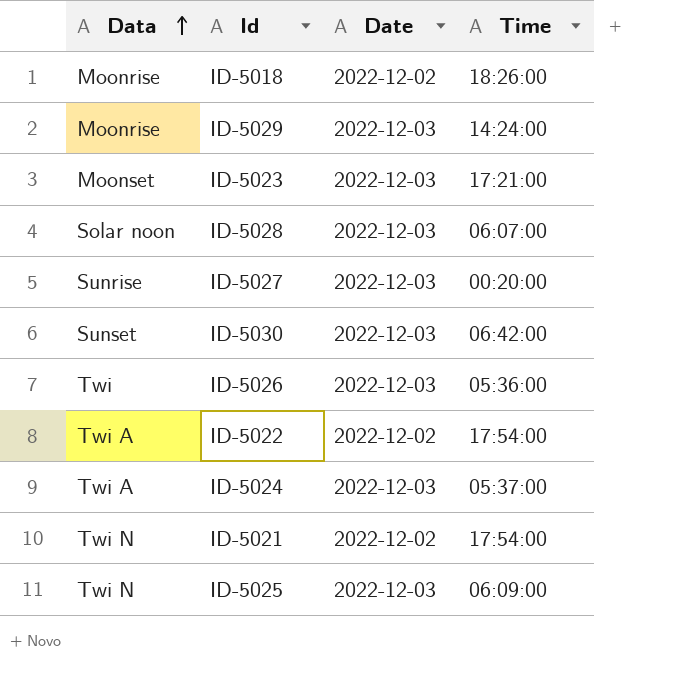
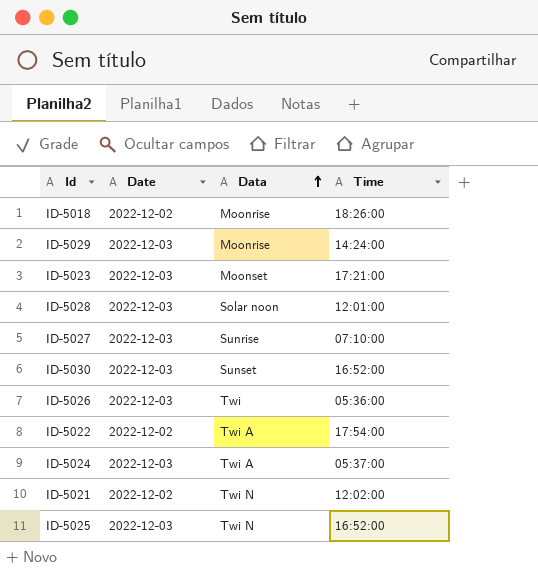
column Data | position: 1 -> 3
ID-5028 | Time: 06:07:00 -> 12:01:00
ID-5027 | Time: 00:20:00 -> 07:10:00
ID-5030 | Time: 06:42:00 -> 16:52:00
ID-5021 | Time: 17:54:00 -> 12:02:00
ID-5025 | Time: 06:09:00 -> 16:52:00

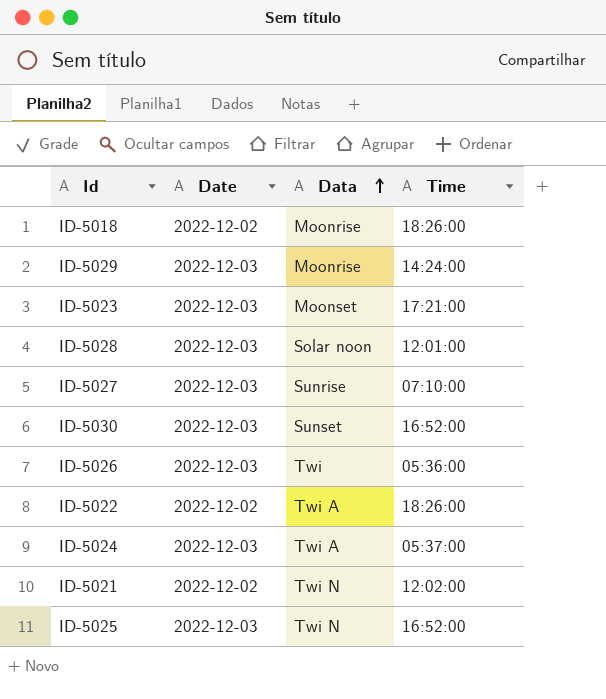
ID-5022 | Time: 17:54:00 -> 18:26:00

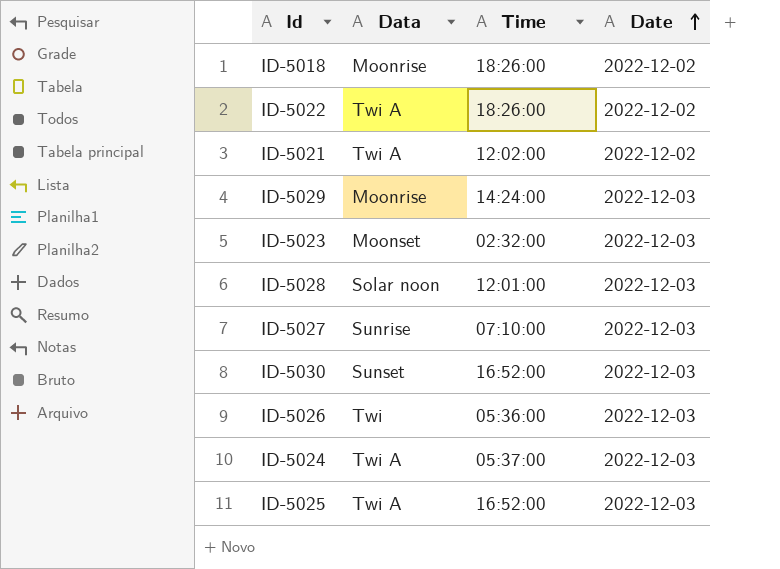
row order: Data ascending -> Date ascending
column Date | position: 2 -> 4
ID-5021 | Data: Twi N -> Twi A
ID-5023 | Time: 17:21:00 -> 02:32:00
ID-5025 | Data: Twi N -> Twi A

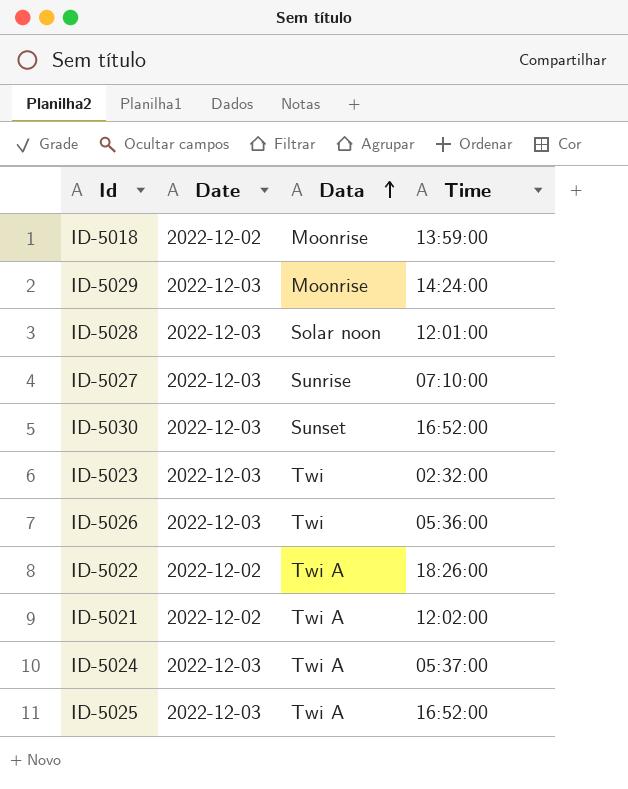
row order: Date ascending -> Data ascending
column Date | position: 4 -> 2
ID-5018 | Time: 18:26:00 -> 13:59:00
ID-5023 | Data: Moonset -> Twi

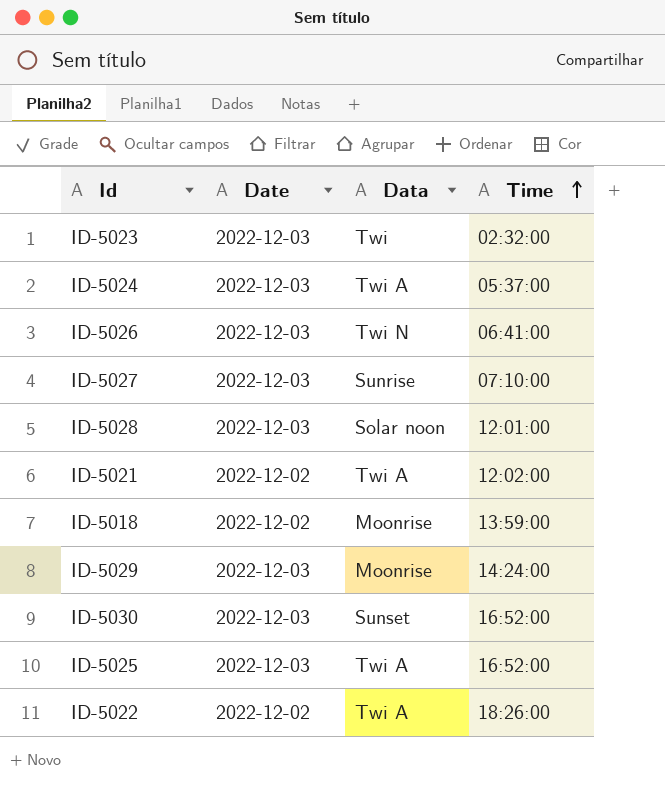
row order: Data ascending -> Time ascending
ID-5026 | Data: Twi -> Twi N
ID-5026 | Time: 05:36:00 -> 06:41:00

